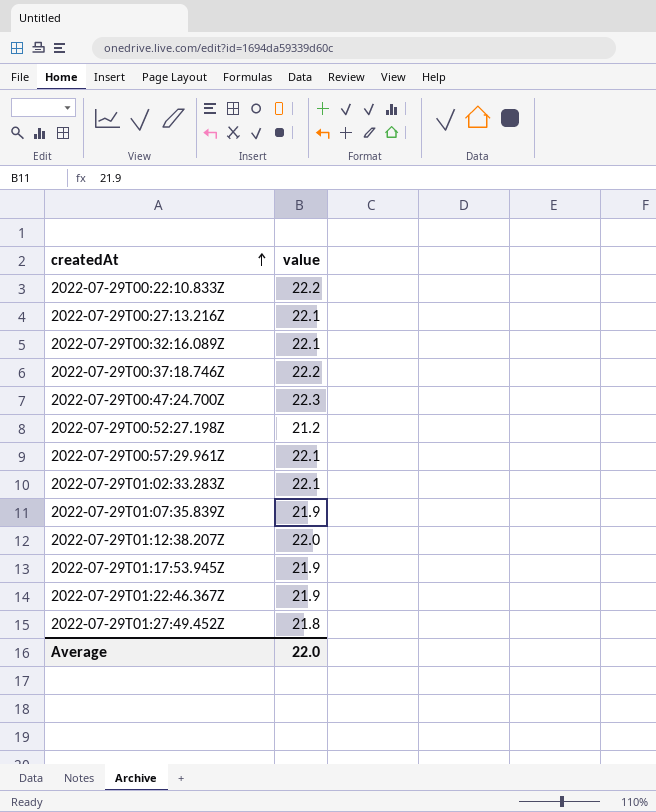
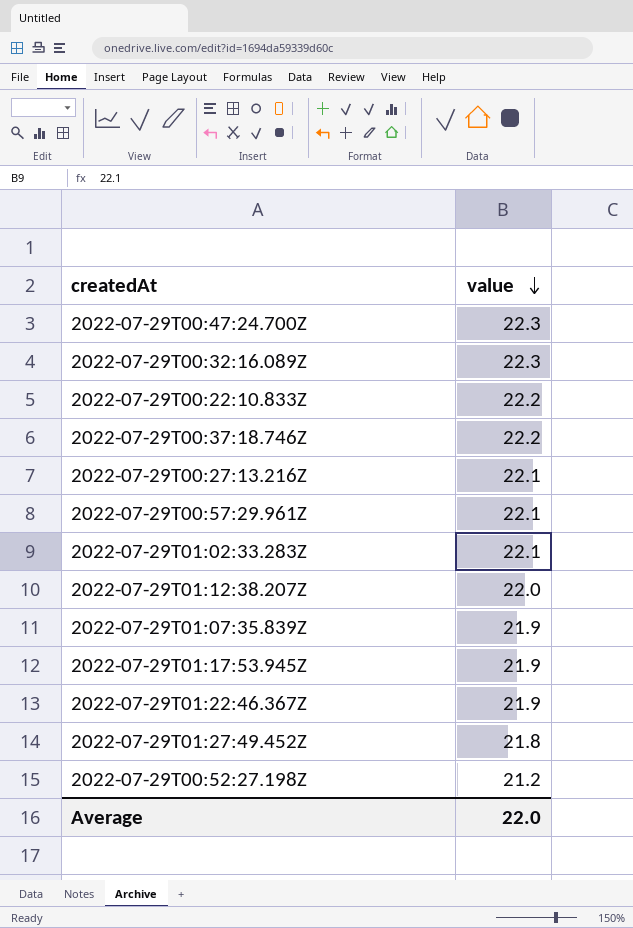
row order: createdAt ascending -> value descending
2022-07-29T00:32:16.089Z | value: 22.1 -> 22.3

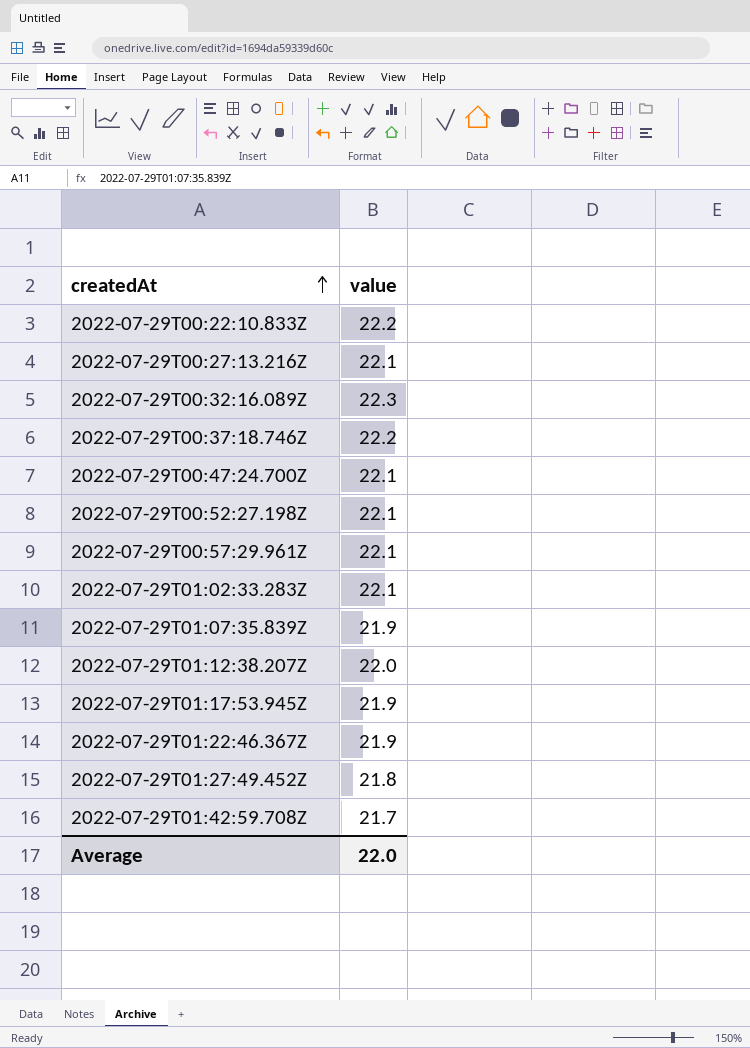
row order: value descending -> createdAt ascending
2022-07-29T00:47:24.700Z | value: 22.3 -> 22.1
2022-07-29T00:52:27.198Z | value: 21.2 -> 22.1
row 2022-07-29T01:42:59.708Z: none -> 21.7

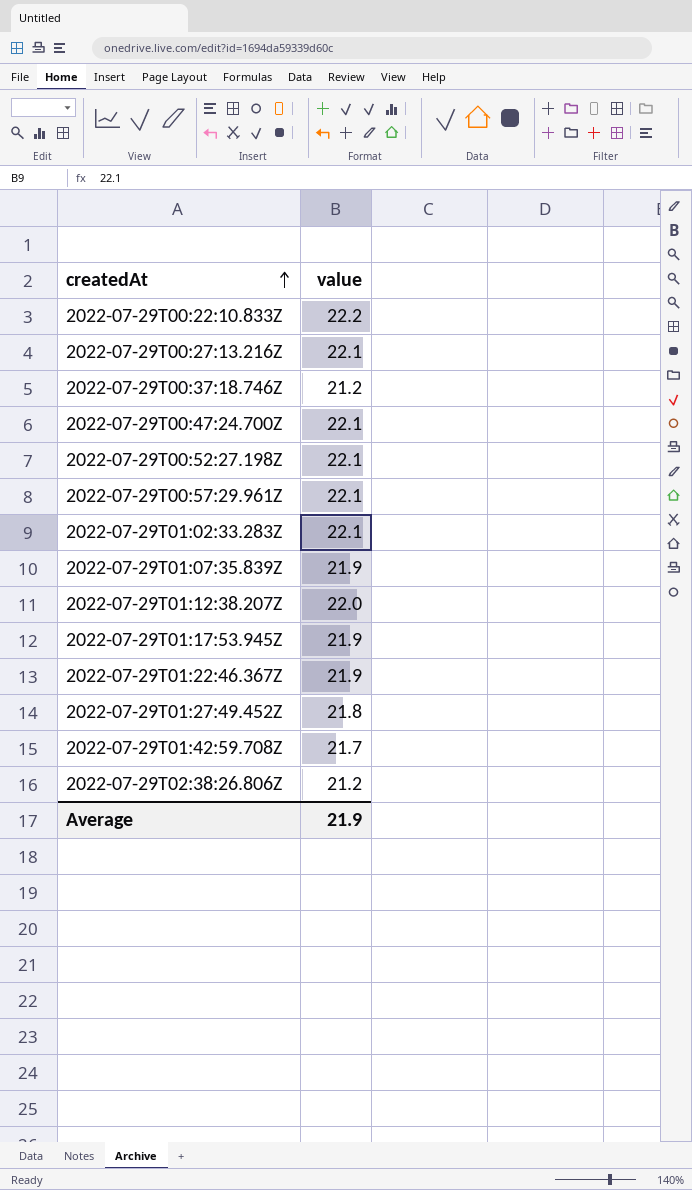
row 2022-07-29T00:32:16.089Z: 22.3 -> none
2022-07-29T00:37:18.746Z | value: 22.2 -> 21.2
row 2022-07-29T02:38:26.806Z: none -> 21.2
Average | value: 22.0 -> 21.9

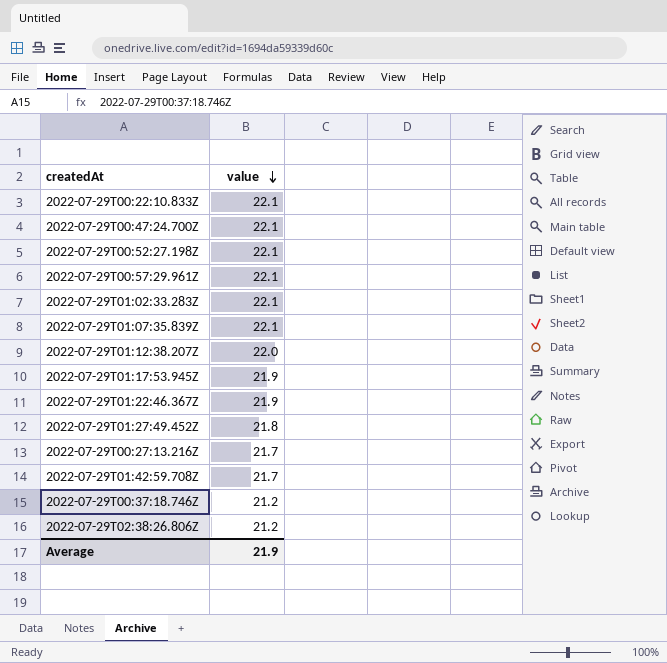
row order: createdAt ascending -> value descending
2022-07-29T00:22:10.833Z | value: 22.2 -> 22.1
2022-07-29T01:07:35.839Z | value: 21.9 -> 22.1
2022-07-29T00:27:13.216Z | value: 22.1 -> 21.7

